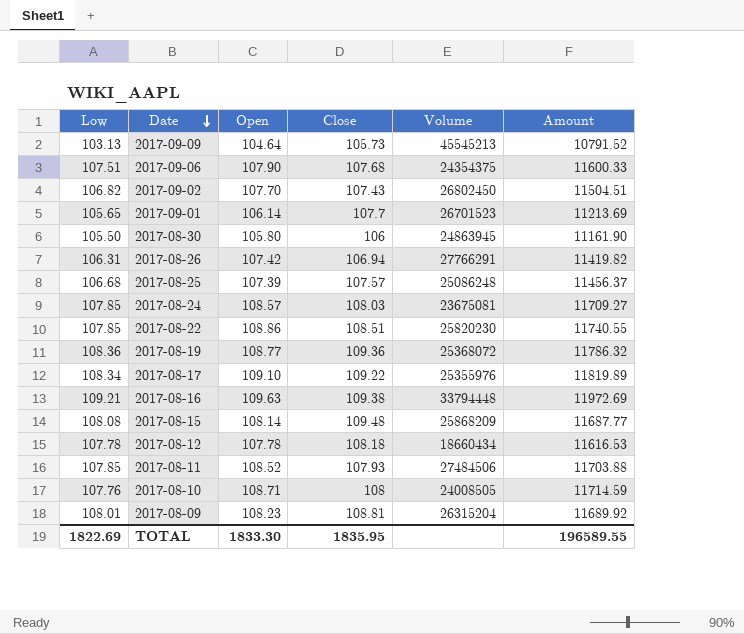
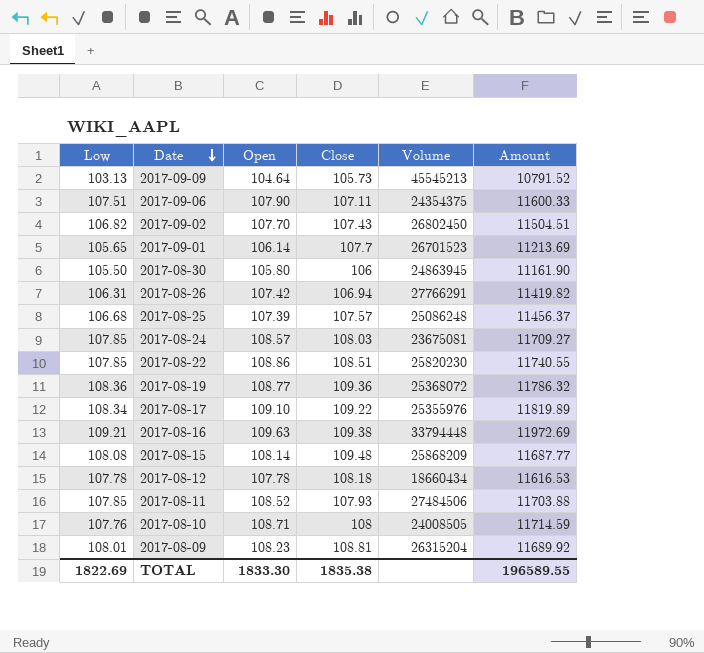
2017-09-06 | Close: 107.68 -> 107.11
TOTAL | Close: 1835.95 -> 1835.38

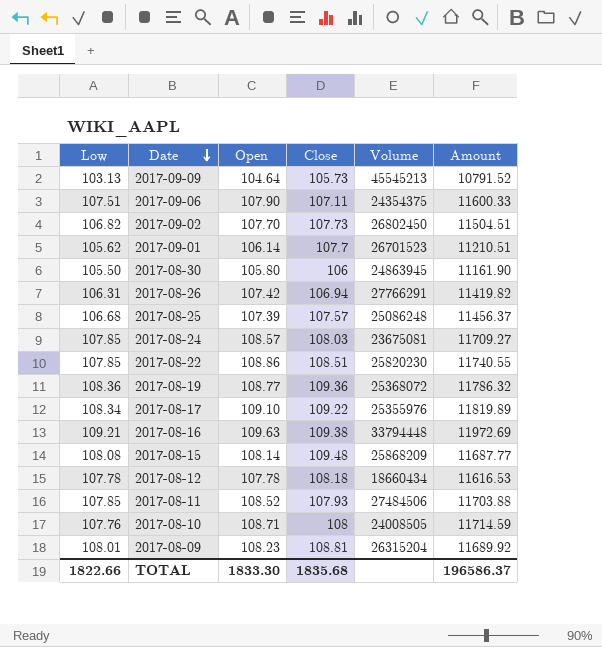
2017-09-02 | Close: 107.43 -> 107.73
2017-09-01 | Low: 105.65 -> 105.62
2017-09-01 | Amount: 11213.69 -> 11210.51
TOTAL | Low: 1822.69 -> 1822.66
TOTAL | Close: 1835.38 -> 1835.68
TOTAL | Amount: 196589.55 -> 196586.37

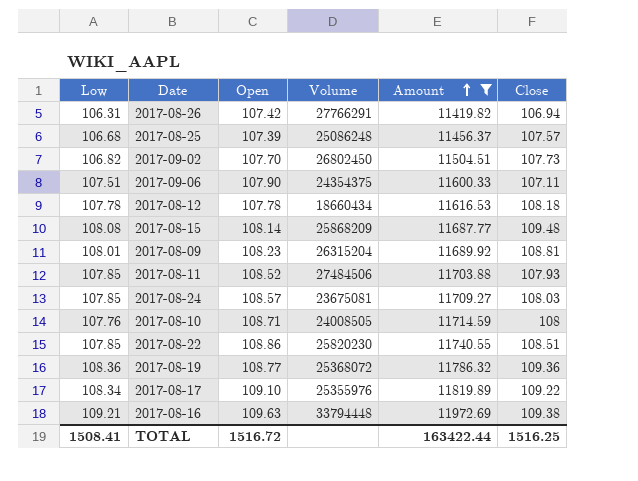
filter: none -> Amount >= 11419.82
row order: Date descending -> Amount ascending
column Close | position: 4 -> 6
TOTAL | Low: 1822.66 -> 1508.41
TOTAL | Open: 1833.30 -> 1516.72
TOTAL | Amount: 196586.37 -> 163422.44
TOTAL | Close: 1835.68 -> 1516.25

